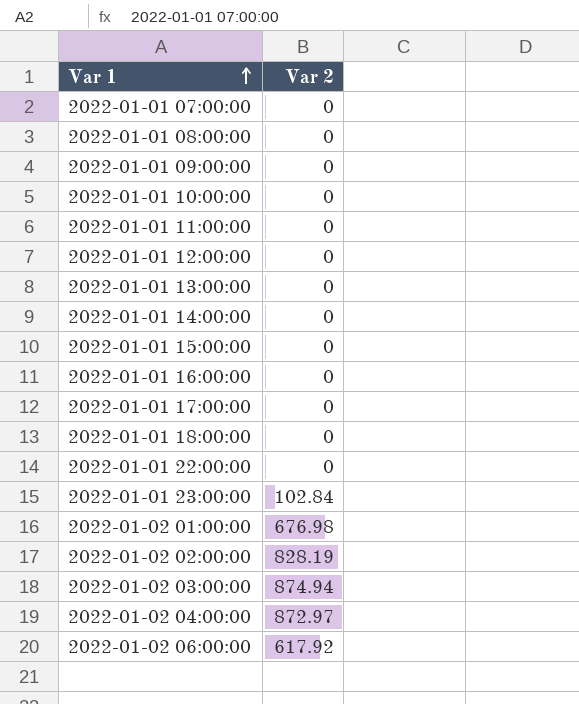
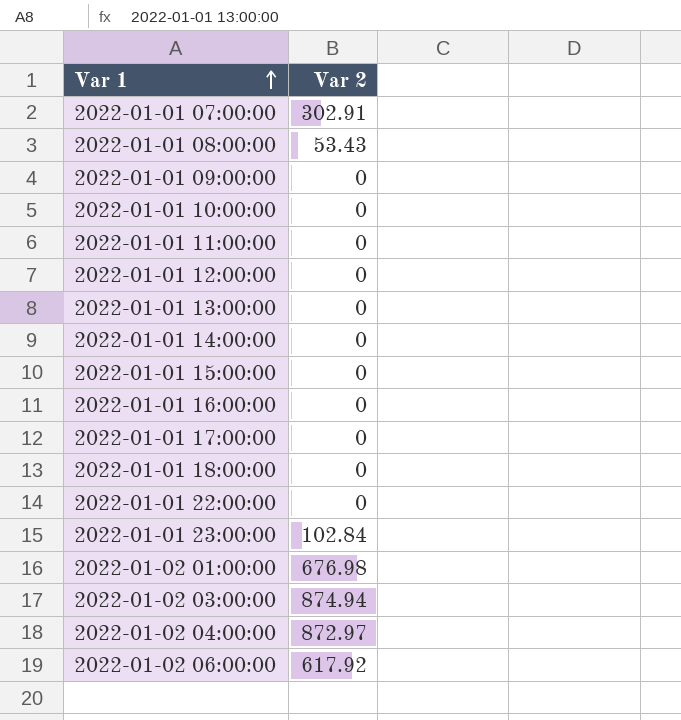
row 2022-01-02 02:00:00: 828.19 -> none
2022-01-01 07:00:00 | Var 2: 0 -> 302.91
2022-01-01 08:00:00 | Var 2: 0 -> 53.43

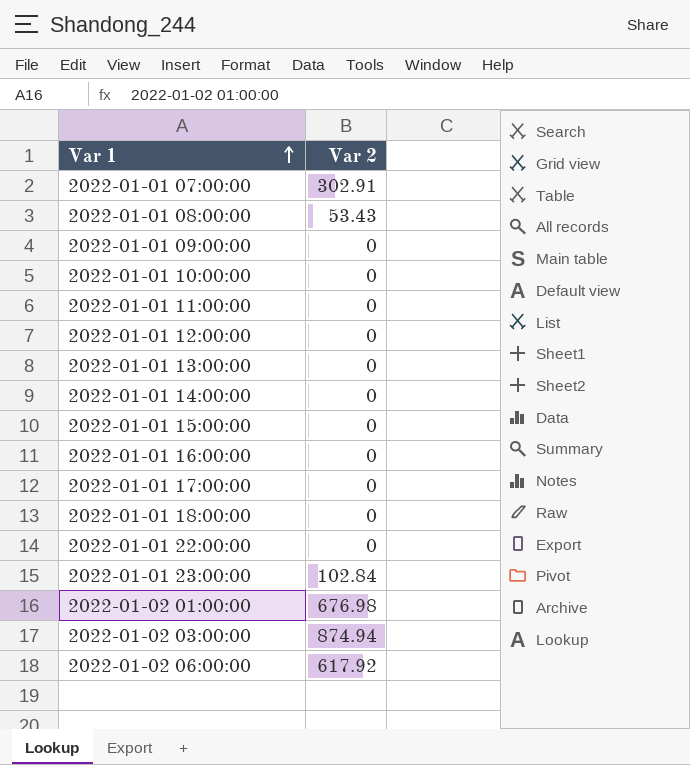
row 2022-01-02 04:00:00: 872.97 -> none

